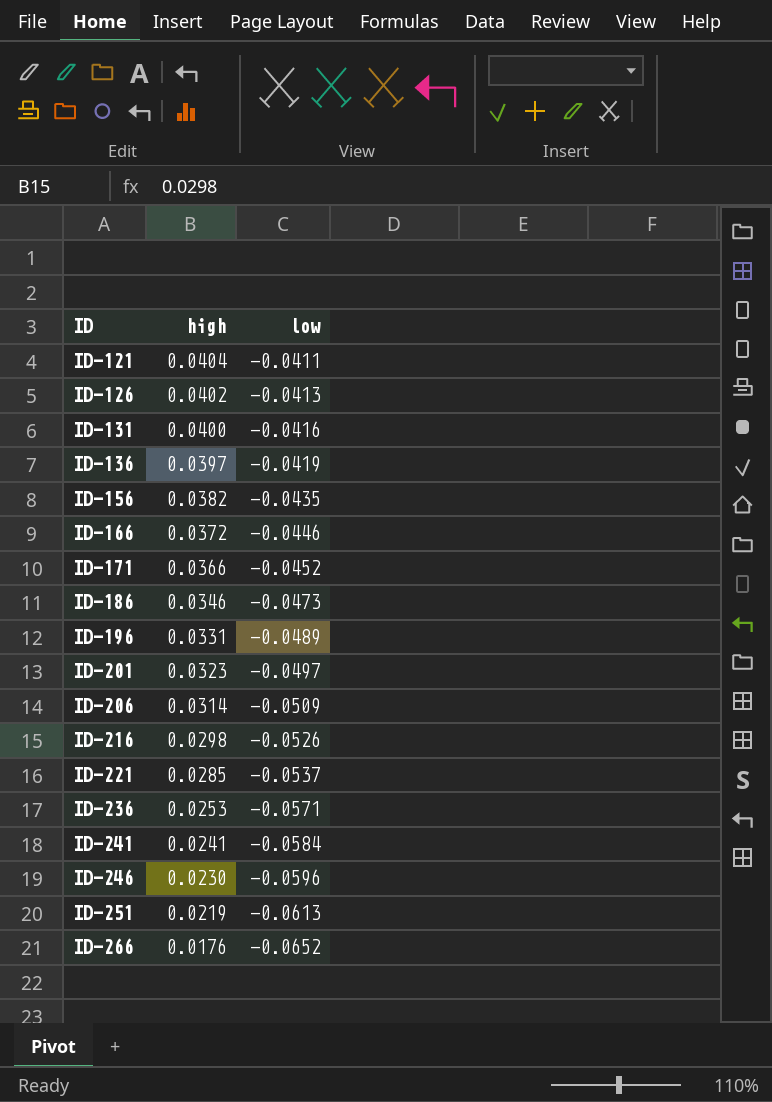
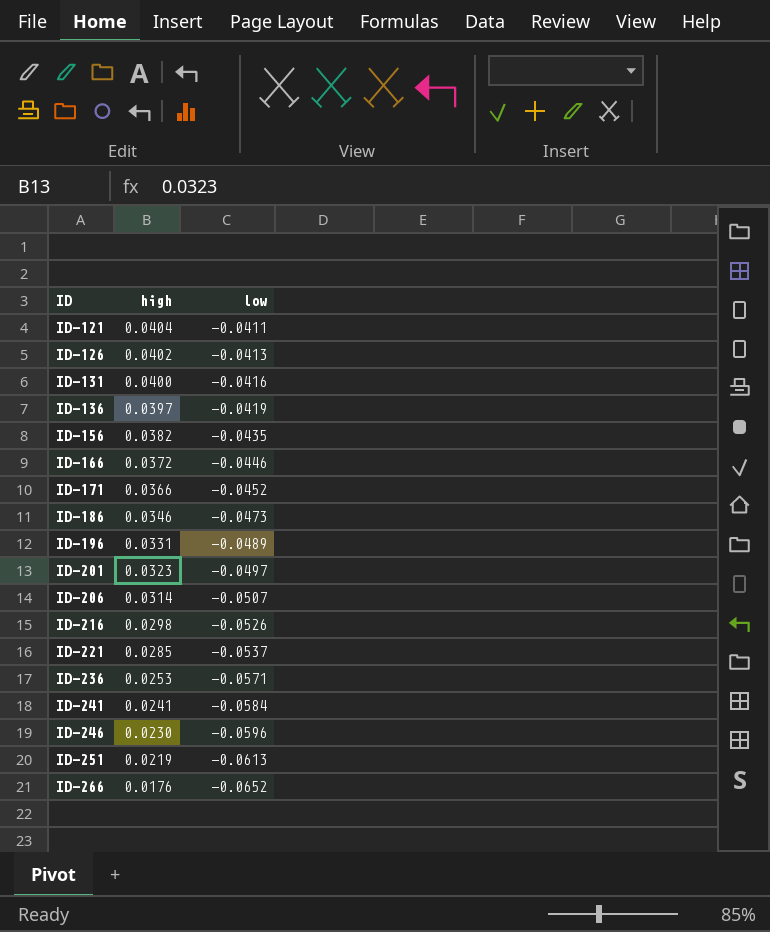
ID-206 | low: -0.0509 -> -0.0507

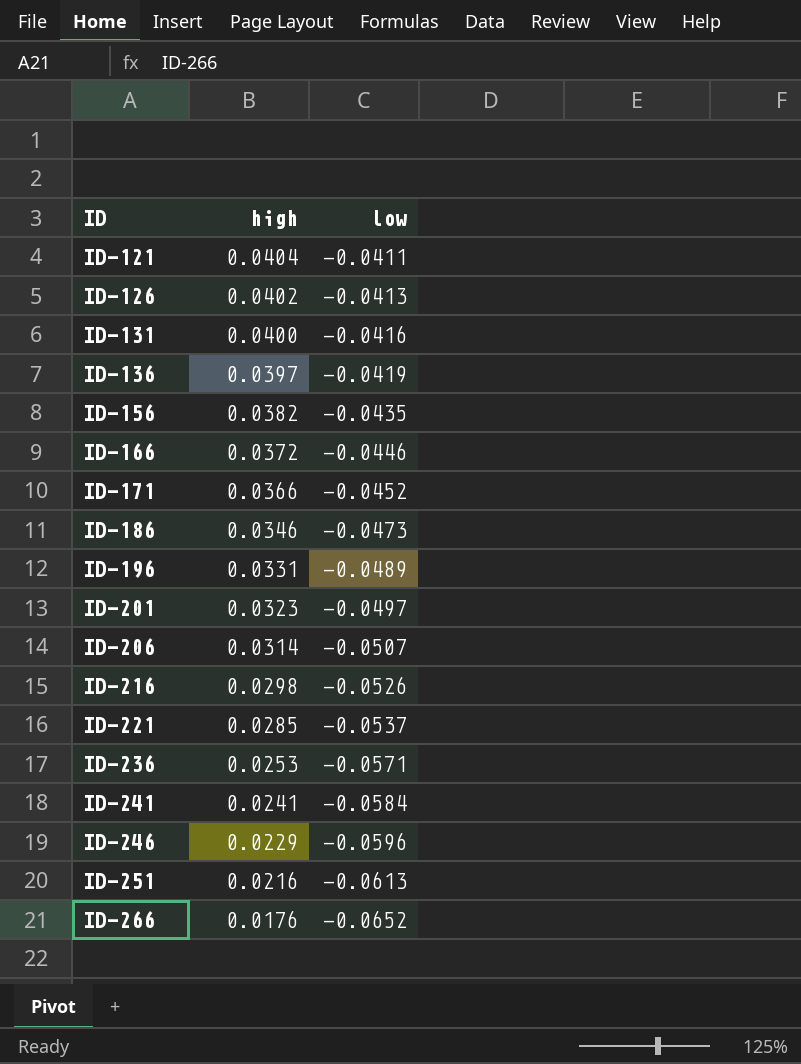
ID-246 | high: 0.0230 -> 0.0229
ID-251 | high: 0.0219 -> 0.0216

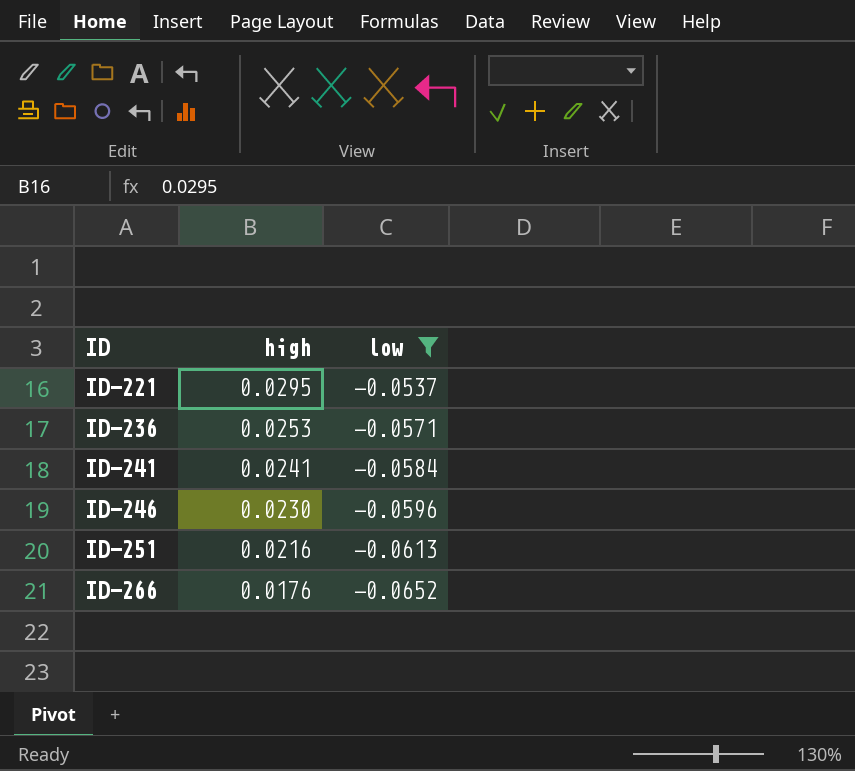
filter: none -> low <= -0.0537
ID-221 | high: 0.0285 -> 0.0295
ID-246 | high: 0.0229 -> 0.0230

